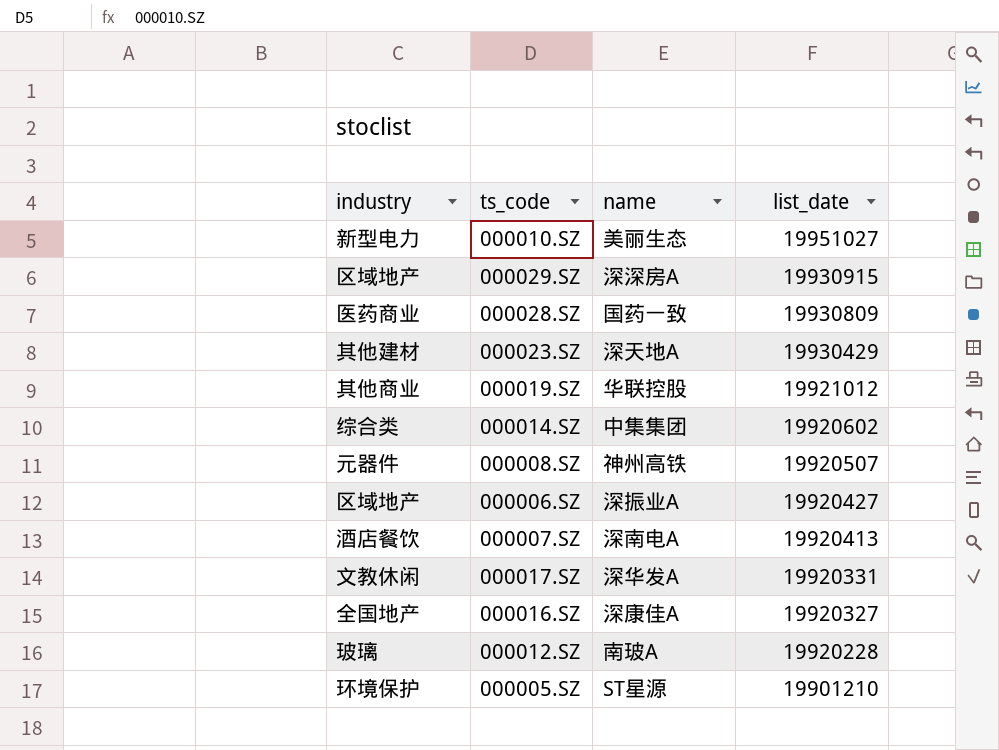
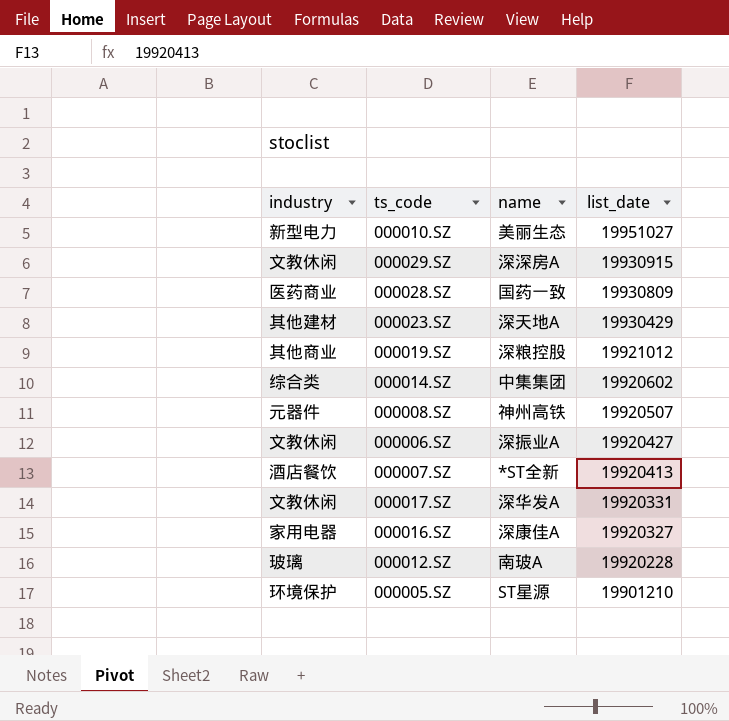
000029.SZ | industry: 区域地产 -> 文教休闲
000019.SZ | name: 华联控股 -> 深粮控股
000006.SZ | industry: 区域地产 -> 文教休闲
000007.SZ | name: 深南电A -> *ST全新
000016.SZ | industry: 全国地产 -> 家用电器

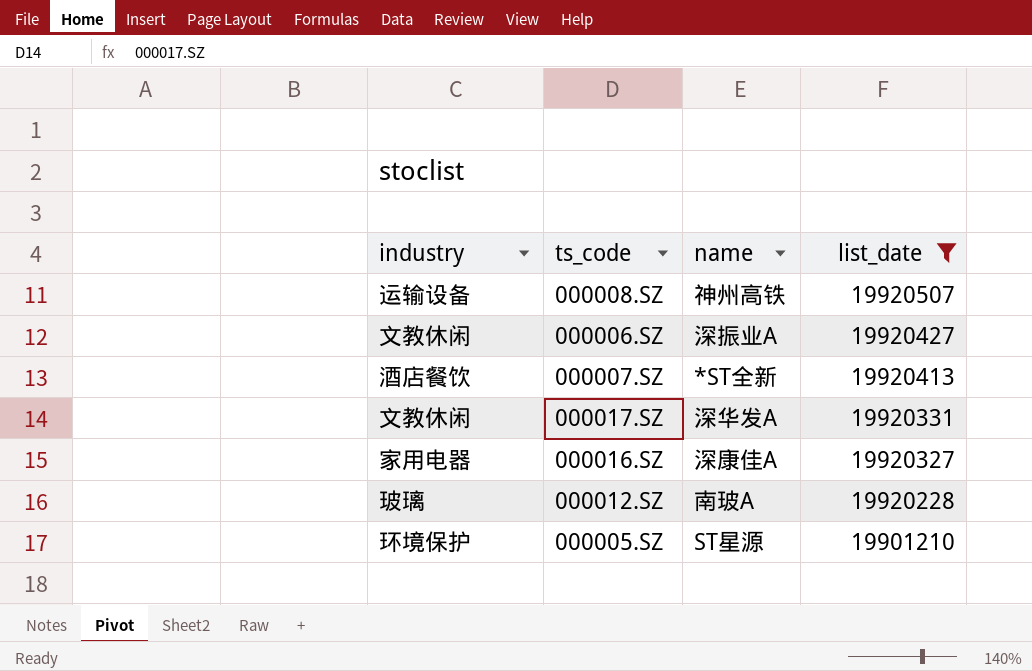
filter: none -> list_date <= 19920507
000008.SZ | industry: 元器件 -> 运输设备

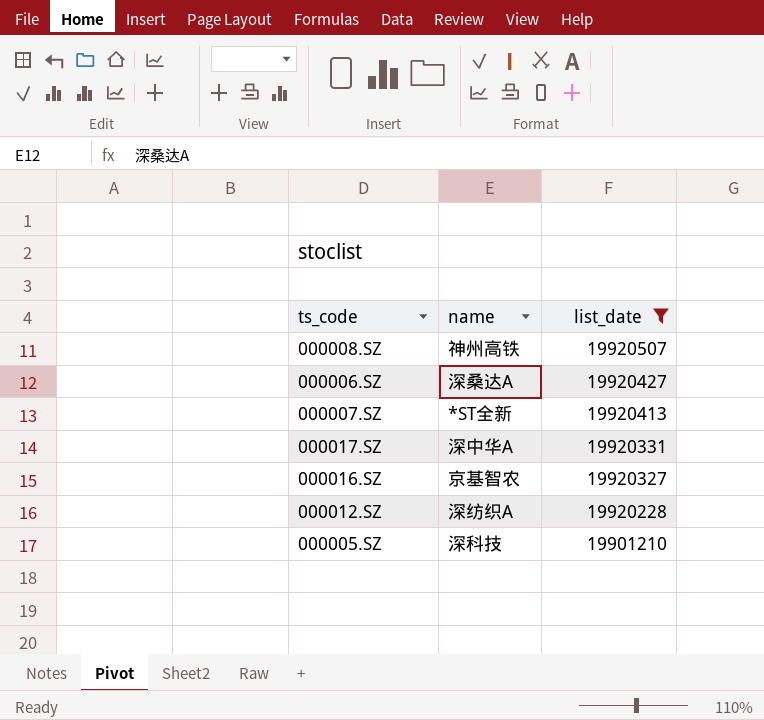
column industry | position: 1 -> none
000006.SZ | name: 深振业A -> 深桑达A
000017.SZ | name: 深华发A -> 深中华A
000016.SZ | name: 深康佳A -> 京基智农
000012.SZ | name: 南玻A -> 深纺织A
000005.SZ | name: ST星源 -> 深科技

